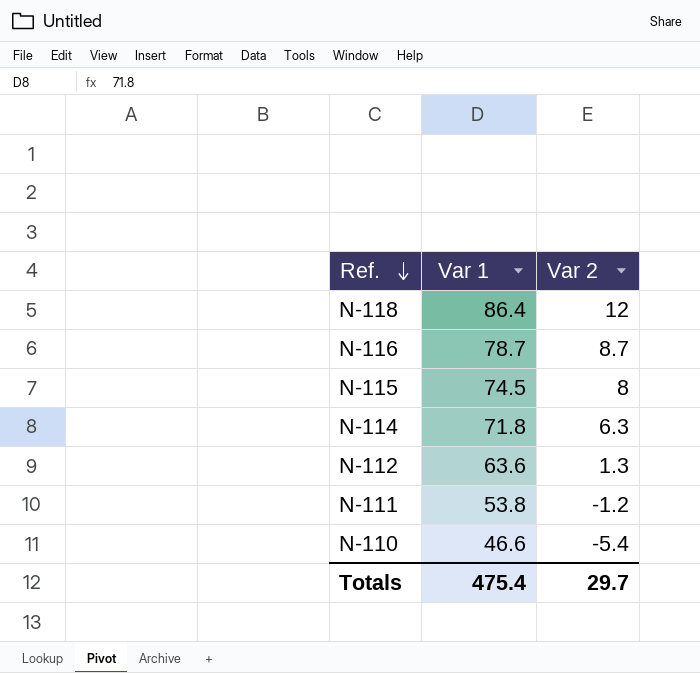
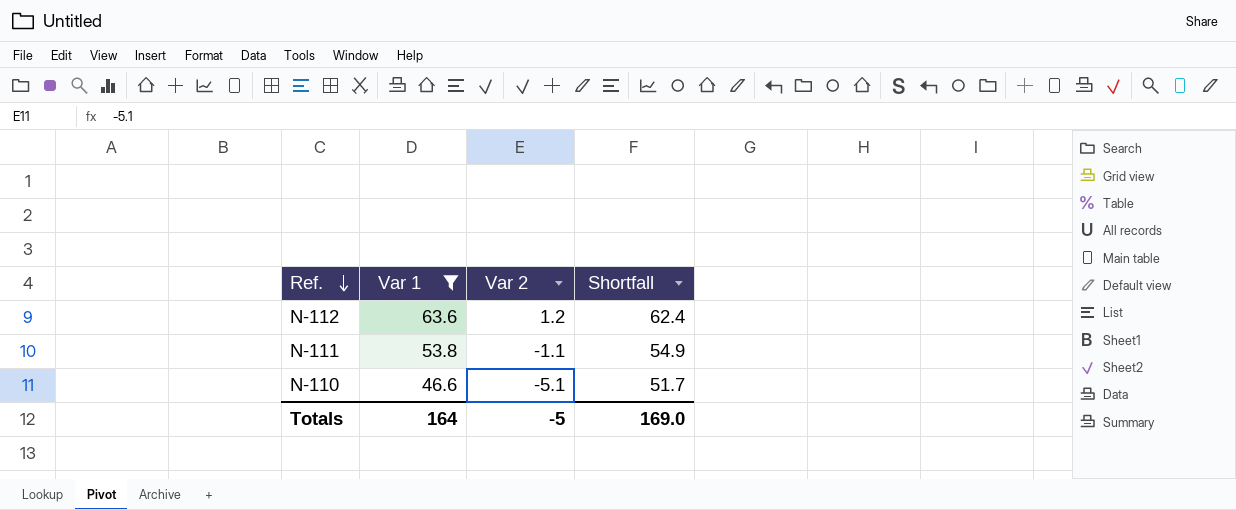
filter: none -> Var 1 <= 63.6
column Shortfall | formula: none -> [Var 1] - [Var 2]
N-112 | Var 2: 1.3 -> 1.2
N-111 | Var 2: -1.2 -> -1.1
N-110 | Var 2: -5.4 -> -5.1
Totals | Var 1: 475.4 -> 164
Totals | Var 2: 29.7 -> -5

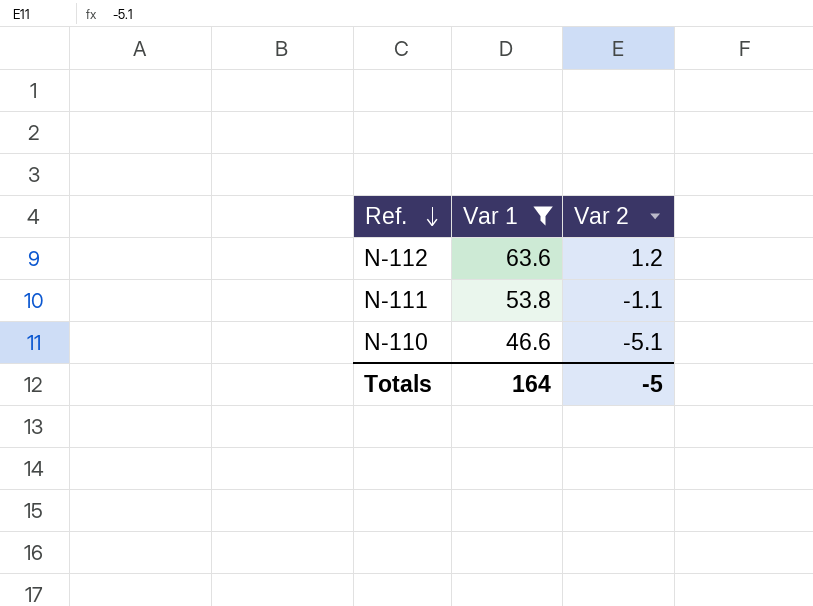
column Shortfall | formula: [Var 1] - [Var 2] -> none

